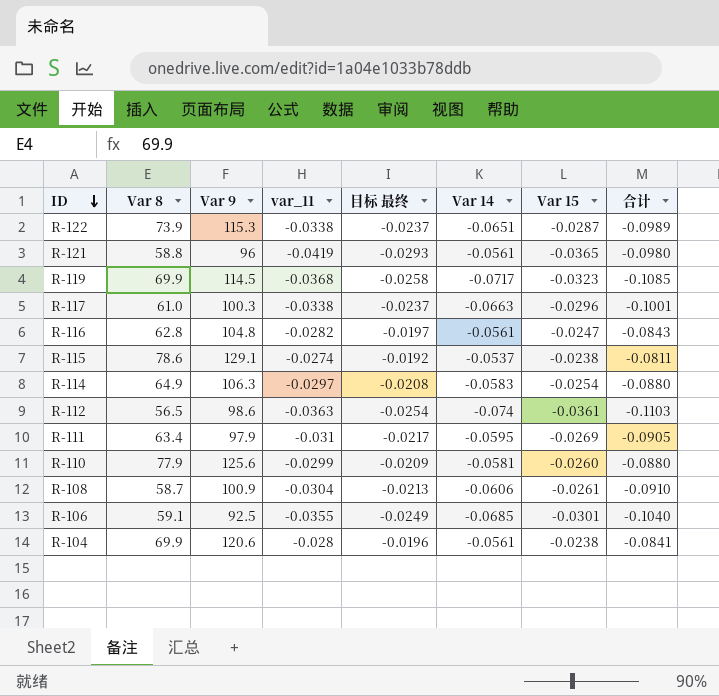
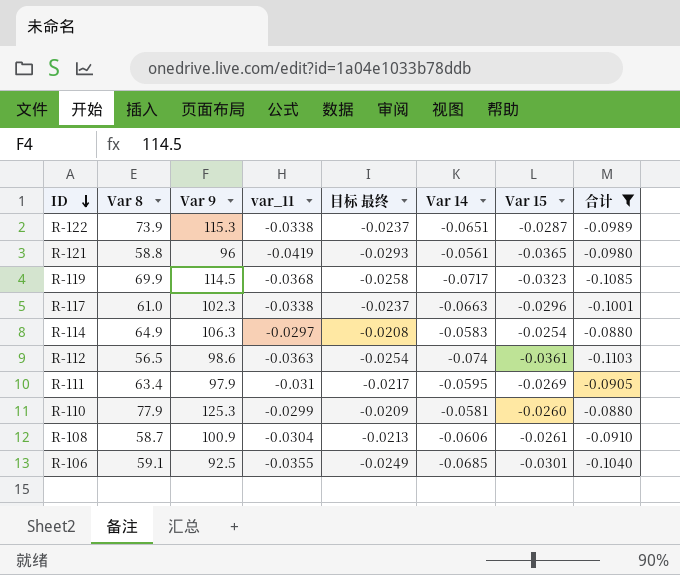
filter: none -> 合计 <= -0.0880
R-117 | Var 9: 100.3 -> 102.3
R-110 | Var 9: 125.6 -> 125.3

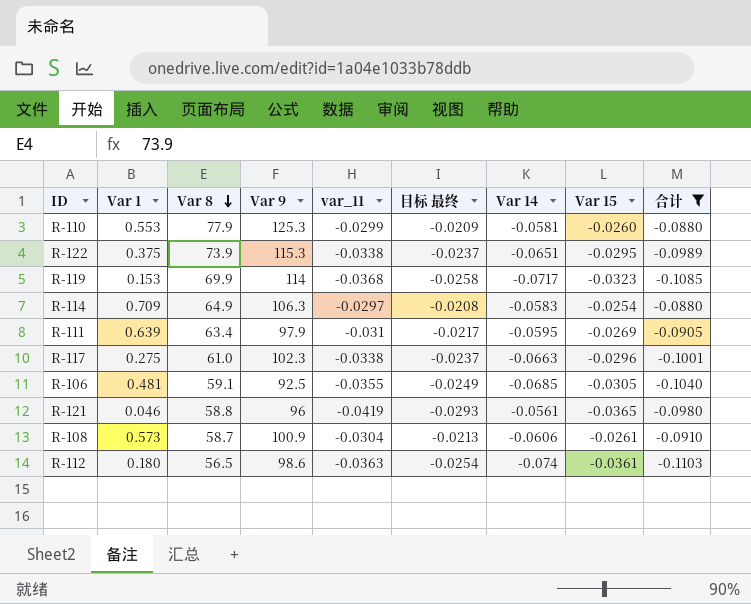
row order: ID descending -> Var 8 descending
column Var 1 | position: none -> 2
R-122 | Var 15: -0.0287 -> -0.0295
R-119 | Var 9: 114.5 -> 114
R-106 | Var 15: -0.0301 -> -0.0305

